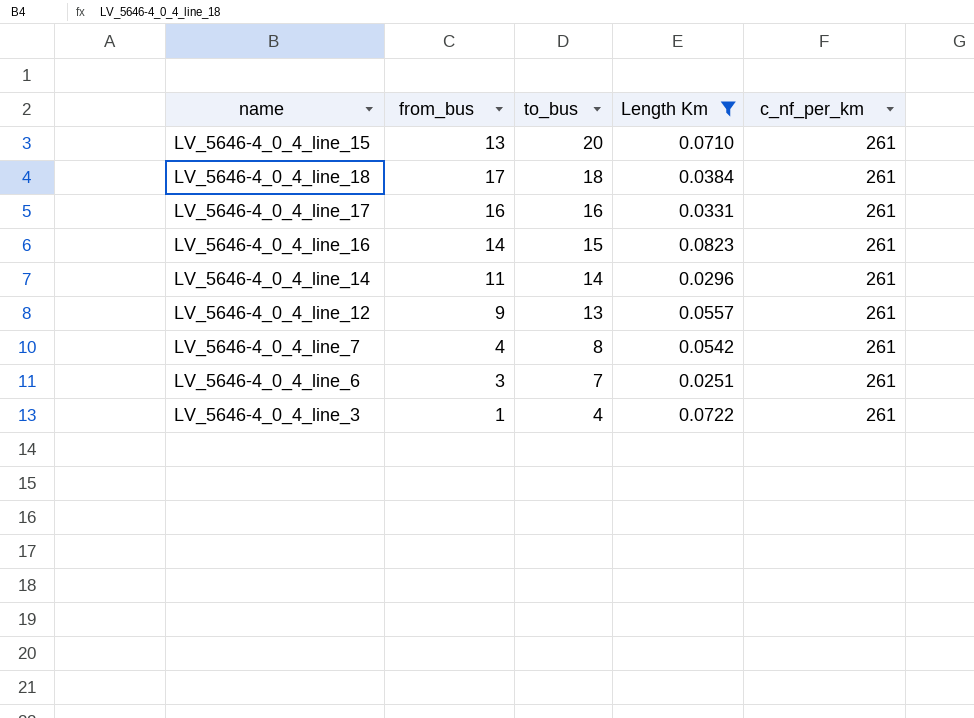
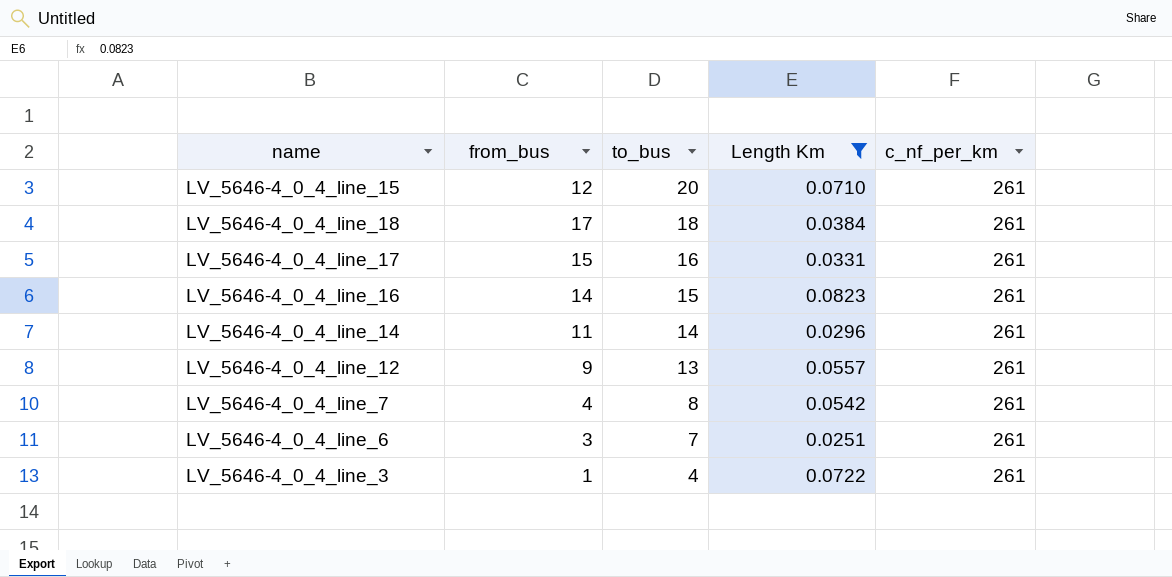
LV_5646-4_0_4_line_15 | from_bus: 13 -> 12
LV_5646-4_0_4_line_17 | from_bus: 16 -> 15

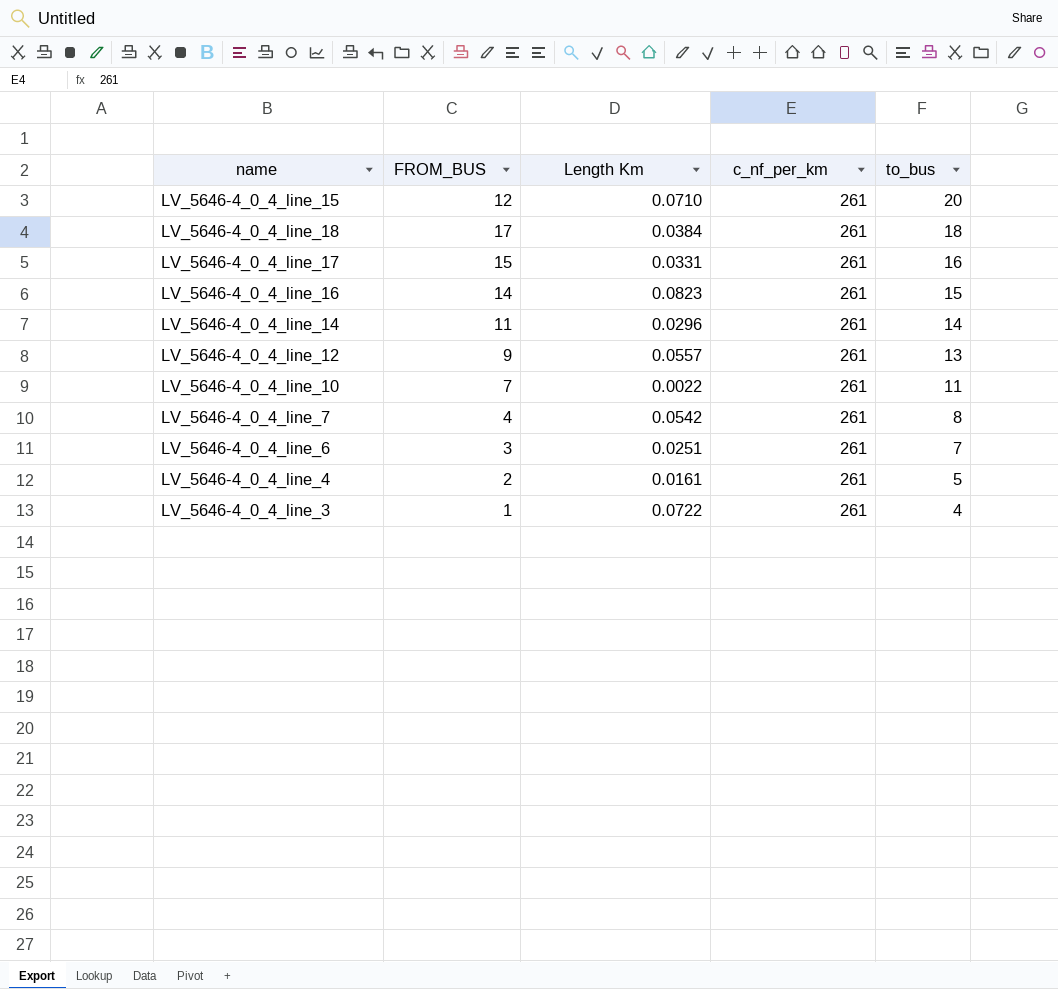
filter: Length Km >= 0.0251 -> none
column name: from_bus -> FROM_BUS
column to_bus | position: 3 -> 5

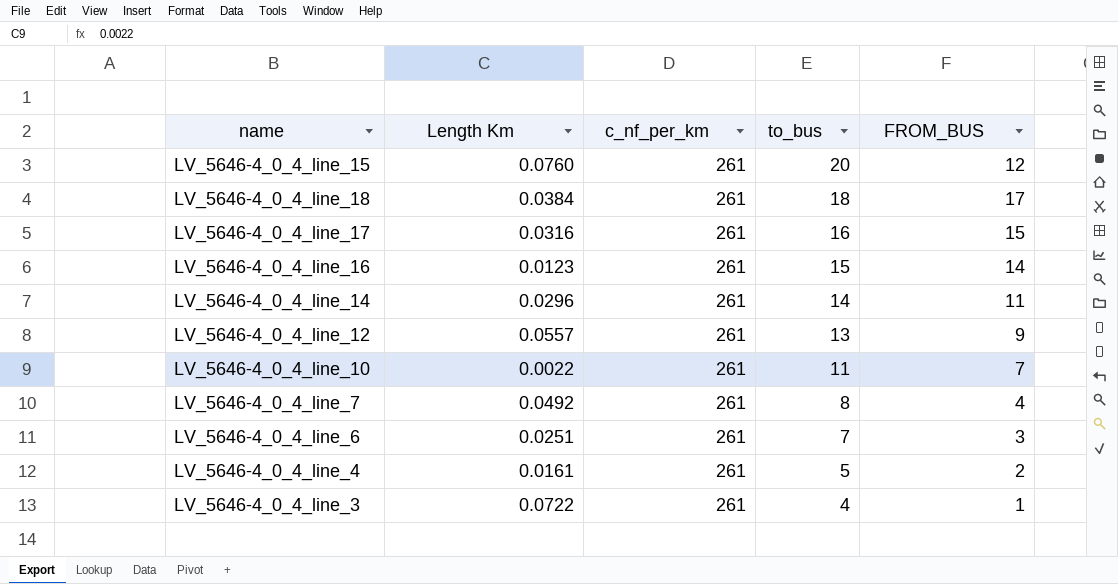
column FROM_BUS | position: 2 -> 5
LV_5646-4_0_4_line_15 | Length Km: 0.0710 -> 0.0760
LV_5646-4_0_4_line_17 | Length Km: 0.0331 -> 0.0316
LV_5646-4_0_4_line_16 | Length Km: 0.0823 -> 0.0123
LV_5646-4_0_4_line_7 | Length Km: 0.0542 -> 0.0492

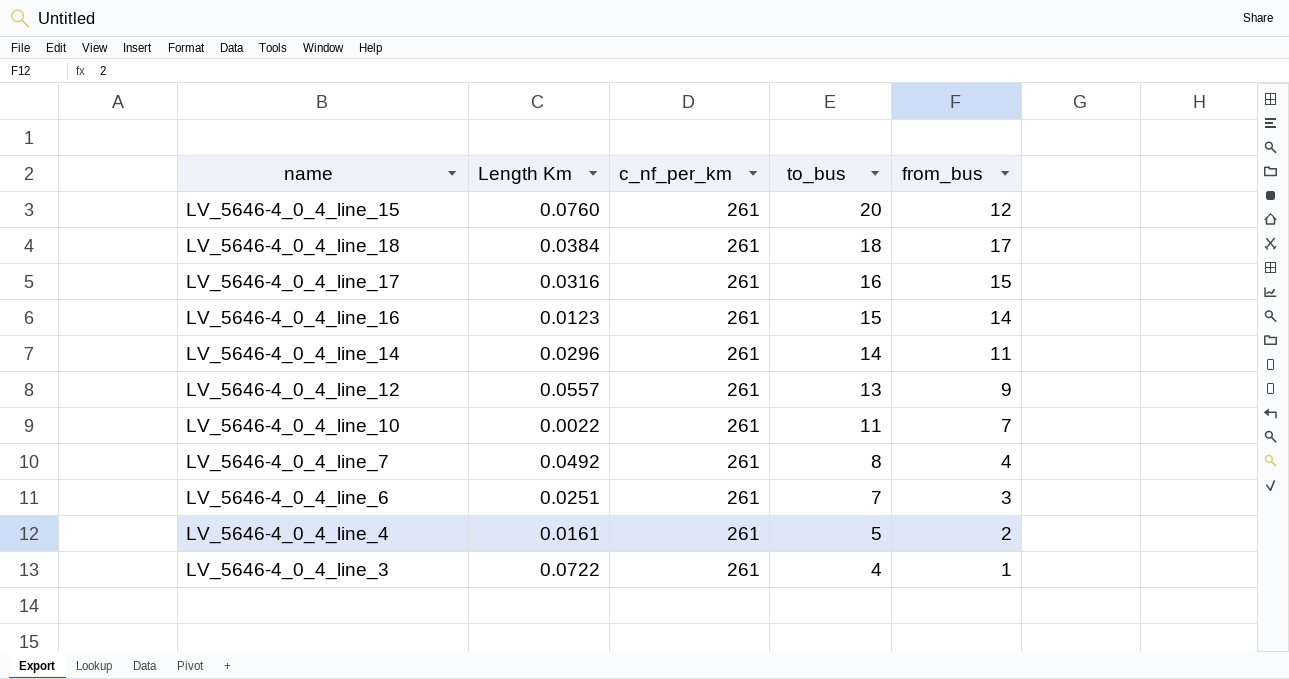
column name: FROM_BUS -> from_bus

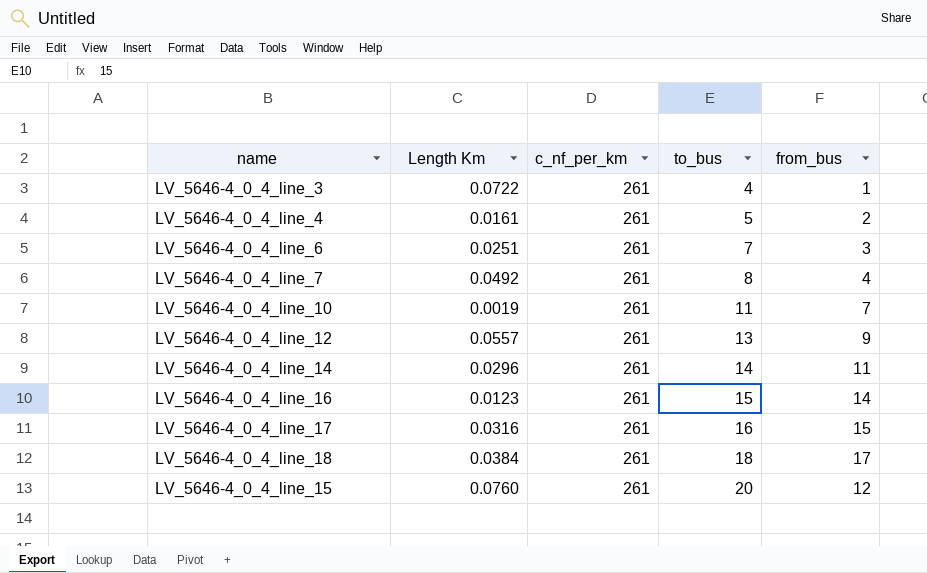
row order: to_bus descending -> to_bus ascending
LV_5646-4_0_4_line_10 | Length Km: 0.0022 -> 0.0019

